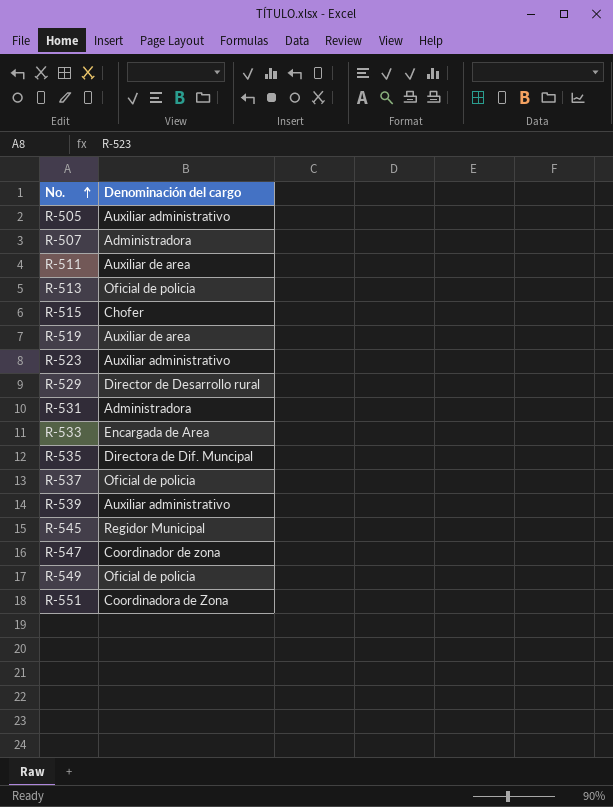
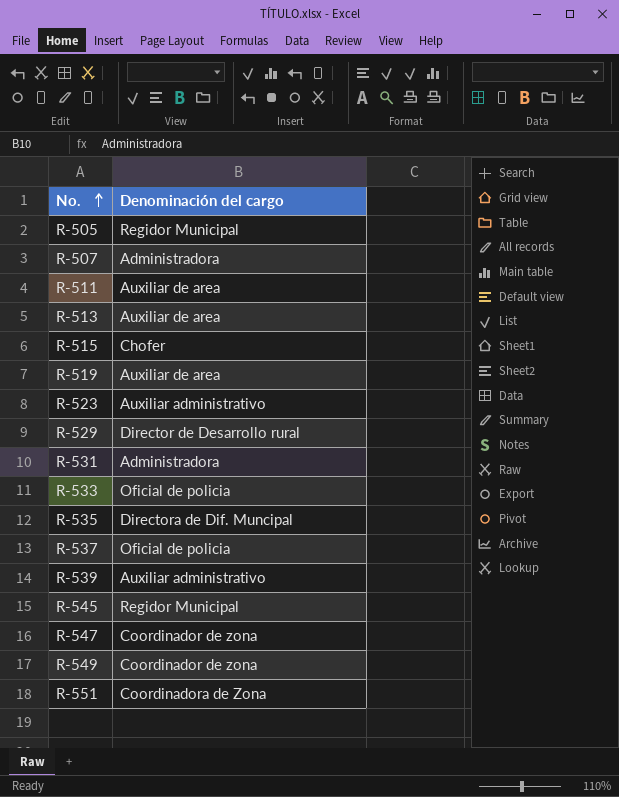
R-505 | Denominación del cargo: Auxiliar administrativo -> Regidor Municipal
R-513 | Denominación del cargo: Oficial de policia -> Auxiliar de area
R-533 | Denominación del cargo: Encargada de Area -> Oficial de policia
R-549 | Denominación del cargo: Oficial de policia -> Coordinador de zona

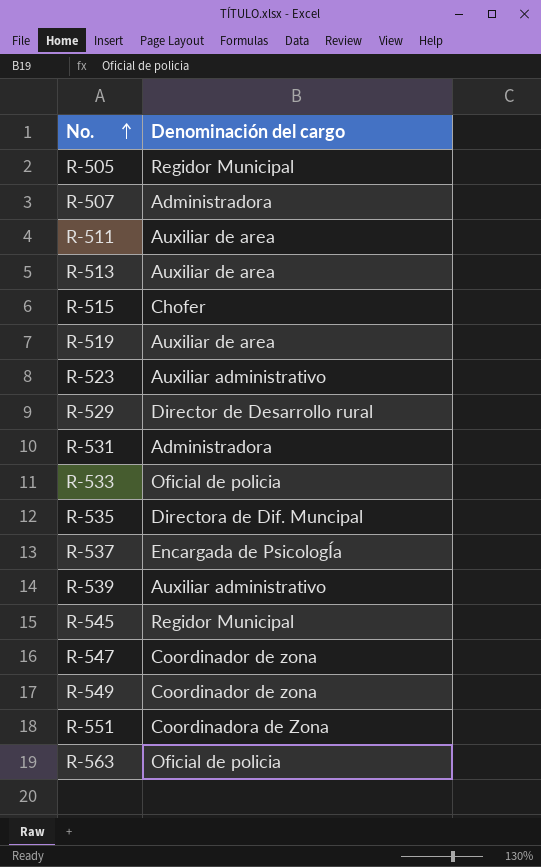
R-537 | Denominación del cargo: Oficial de policia -> Encargada de PsicologÍa
row R-563: none -> Oficial de policia

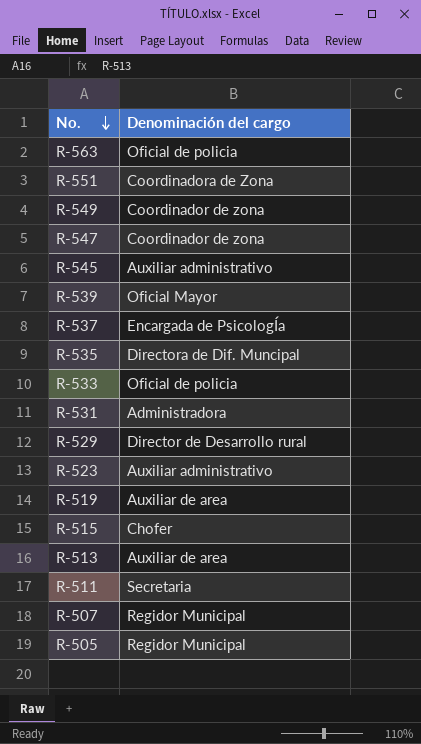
row order: No. ascending -> No. descending
R-545 | Denominación del cargo: Regidor Municipal -> Auxiliar administrativo
R-539 | Denominación del cargo: Auxiliar administrativo -> Oficial Mayor
R-511 | Denominación del cargo: Auxiliar de area -> Secretaria
R-507 | Denominación del cargo: Administradora -> Regidor Municipal

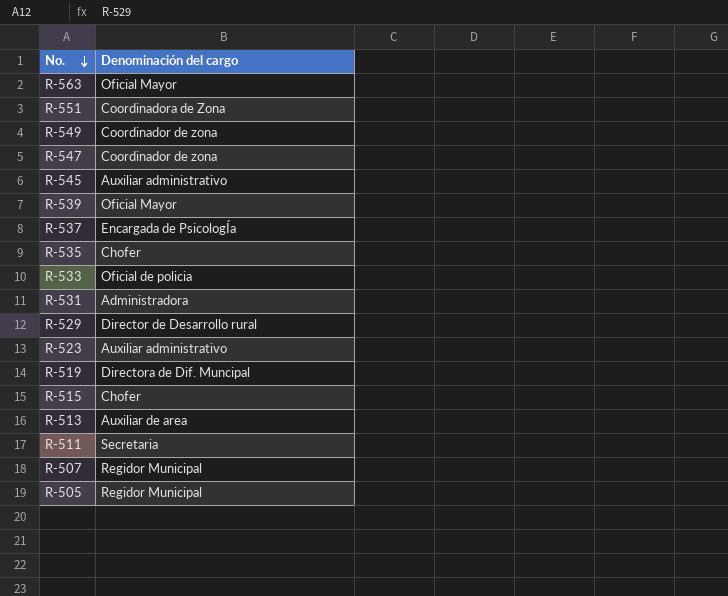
R-563 | Denominación del cargo: Oficial de policia -> Oficial Mayor
R-535 | Denominación del cargo: Directora de Dif. Muncipal -> Chofer
R-519 | Denominación del cargo: Auxiliar de area -> Directora de Dif. Muncipal

